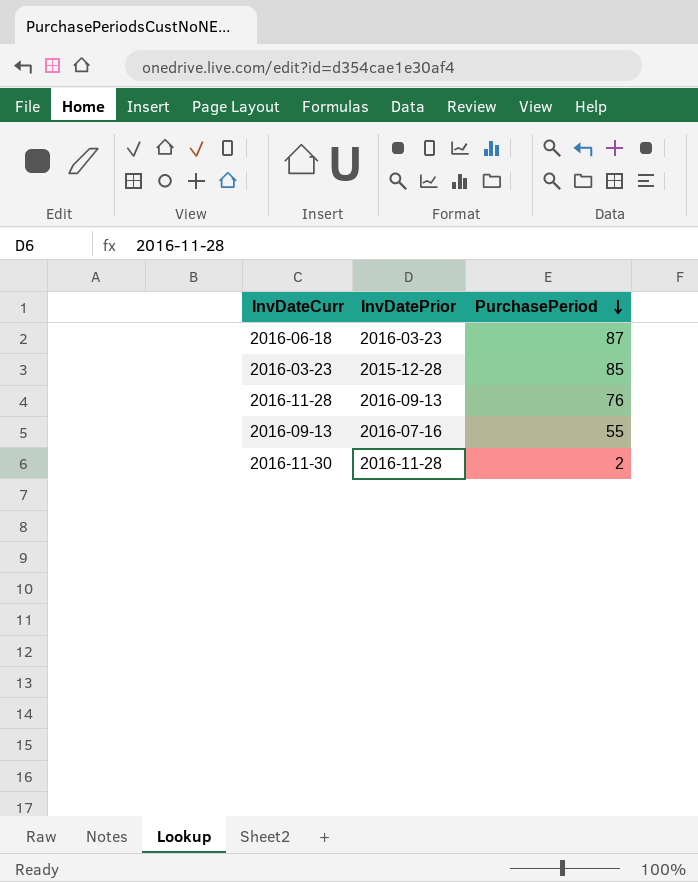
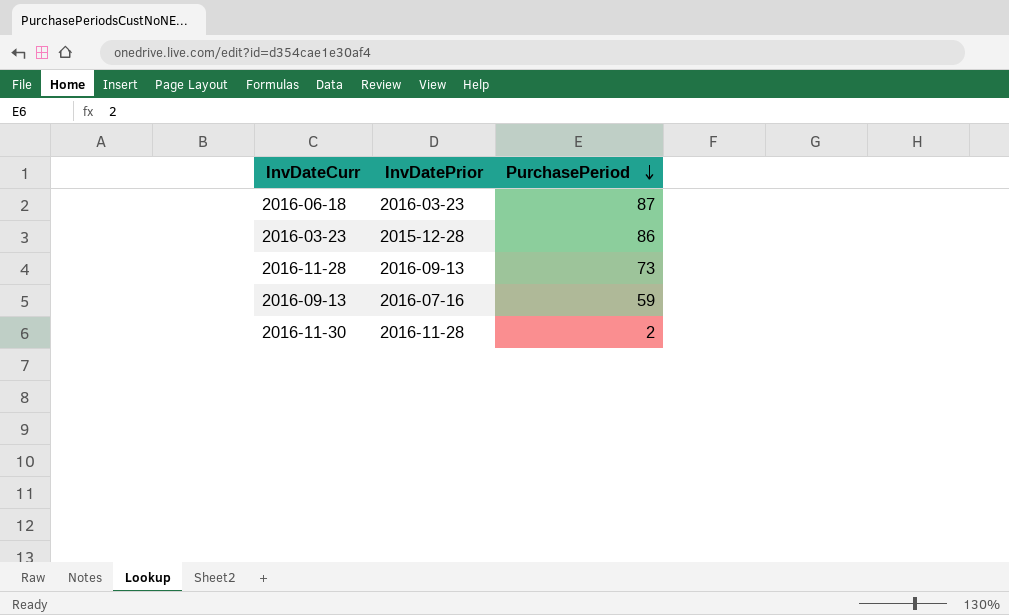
2016-03-23 | PurchasePeriod: 85 -> 86
2016-11-28 | PurchasePeriod: 76 -> 73
2016-09-13 | PurchasePeriod: 55 -> 59

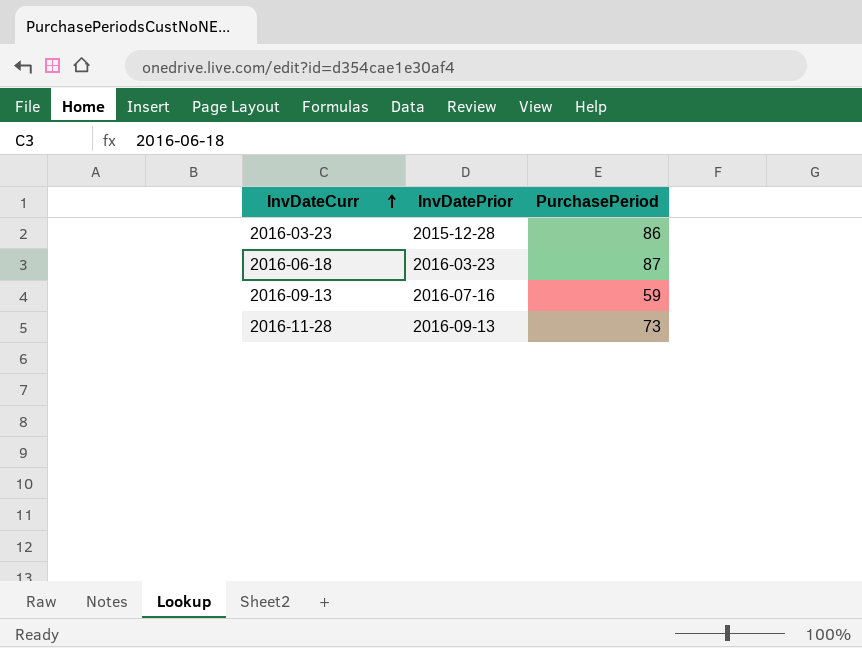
row order: PurchasePeriod descending -> InvDateCurr ascending
row 2016-11-30: 2016-11-28 | 2 -> none

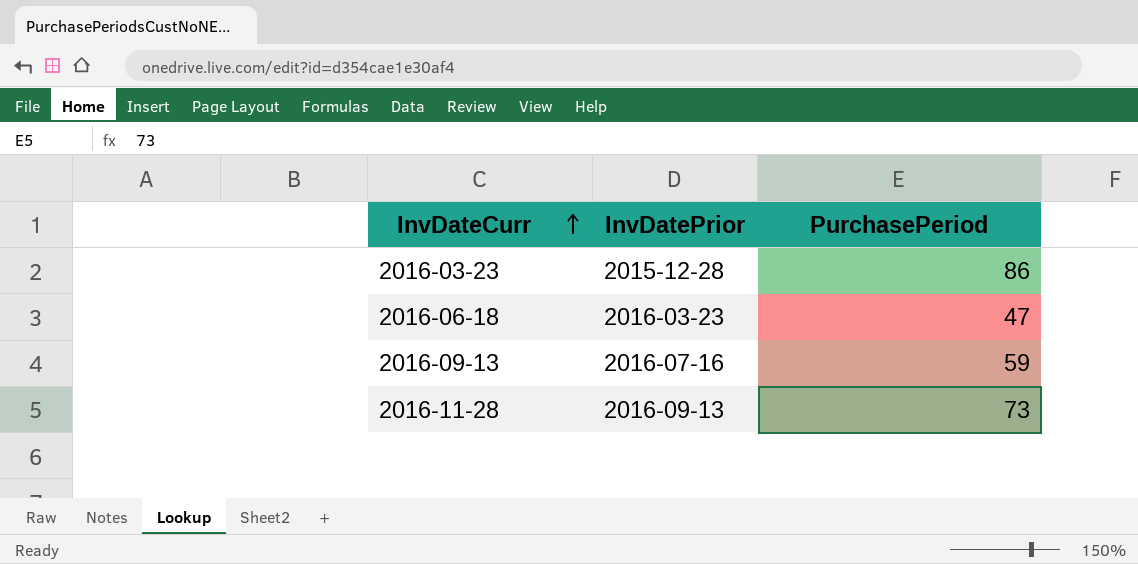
2016-06-18 | PurchasePeriod: 87 -> 47

